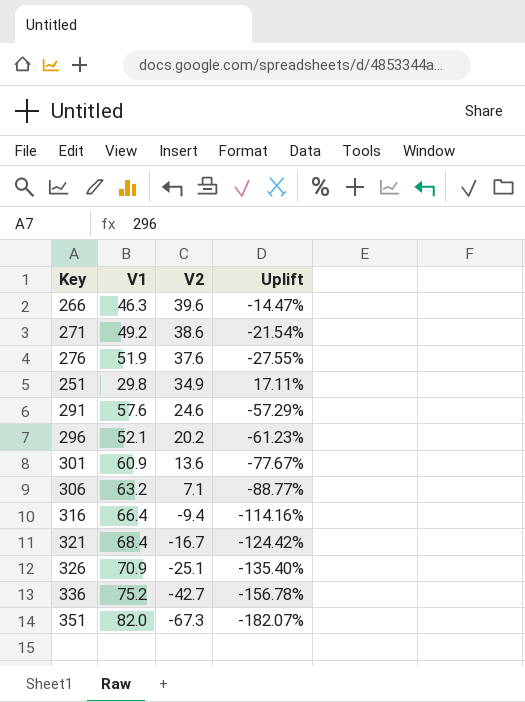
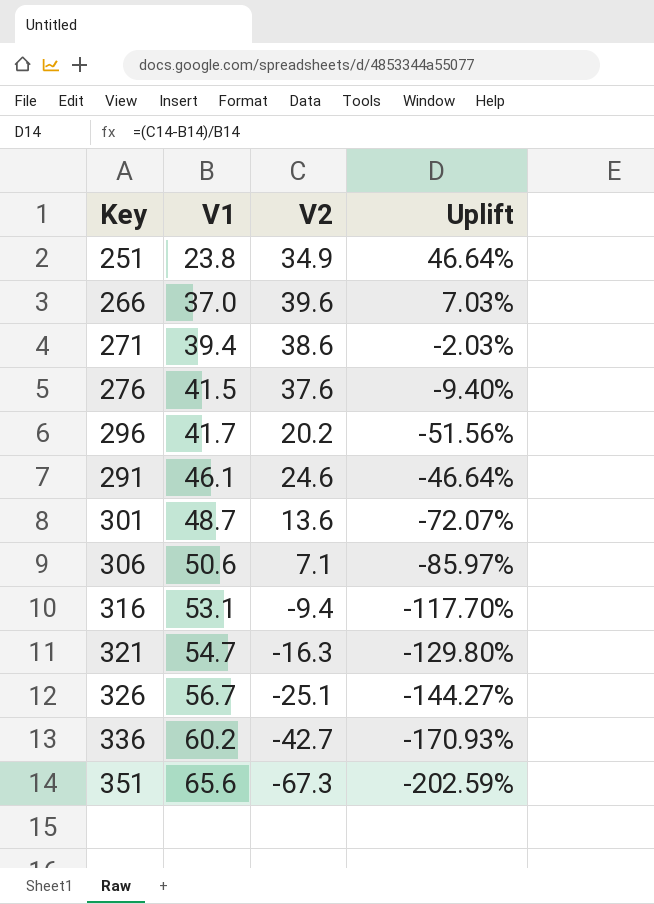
row order: V2 descending -> V1 ascending
251 | V1: 29.8 -> 23.8
251 | Uplift: 17.11% -> 46.64%
266 | V1: 46.3 -> 37.0
266 | Uplift: -14.47% -> 7.03%
271 | V1: 49.2 -> 39.4
271 | Uplift: -21.54% -> -2.03%
276 | V1: 51.9 -> 41.5
276 | Uplift: -27.55% -> -9.40%
296 | V1: 52.1 -> 41.7
296 | Uplift: -61.23% -> -51.56%
291 | V1: 57.6 -> 46.1
291 | Uplift: -57.29% -> -46.64%
301 | V1: 60.9 -> 48.7
301 | Uplift: -77.67% -> -72.07%
306 | V1: 63.2 -> 50.6
306 | Uplift: -88.77% -> -85.97%
316 | V1: 66.4 -> 53.1
316 | Uplift: -114.16% -> -117.70%
321 | V1: 68.4 -> 54.7
321 | V2: -16.7 -> -16.3
321 | Uplift: -124.42% -> -129.80%
326 | V1: 70.9 -> 56.7
326 | Uplift: -135.40% -> -144.27%
336 | V1: 75.2 -> 60.2
336 | Uplift: -156.78% -> -170.93%
351 | V1: 82.0 -> 65.6
351 | Uplift: -182.07% -> -202.59%

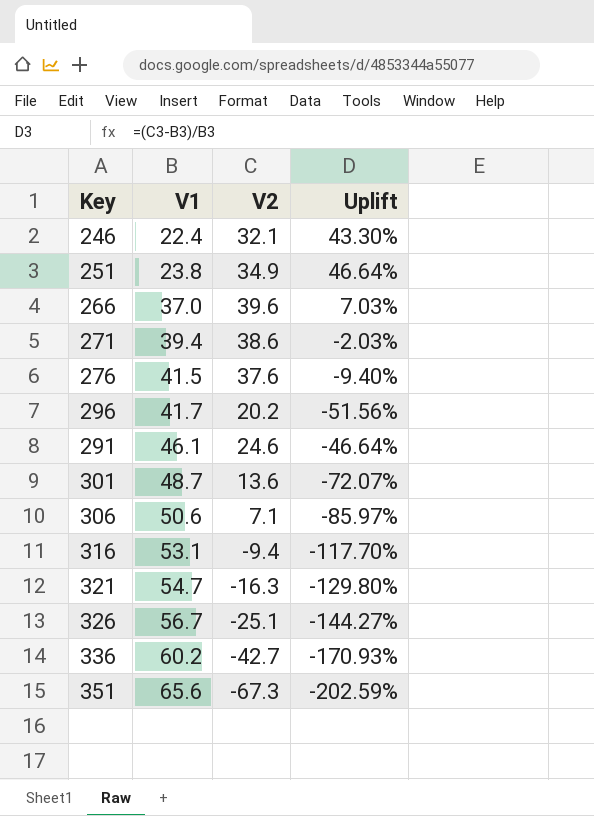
row 246: none -> 22.4 | 32.1 | 43.30%

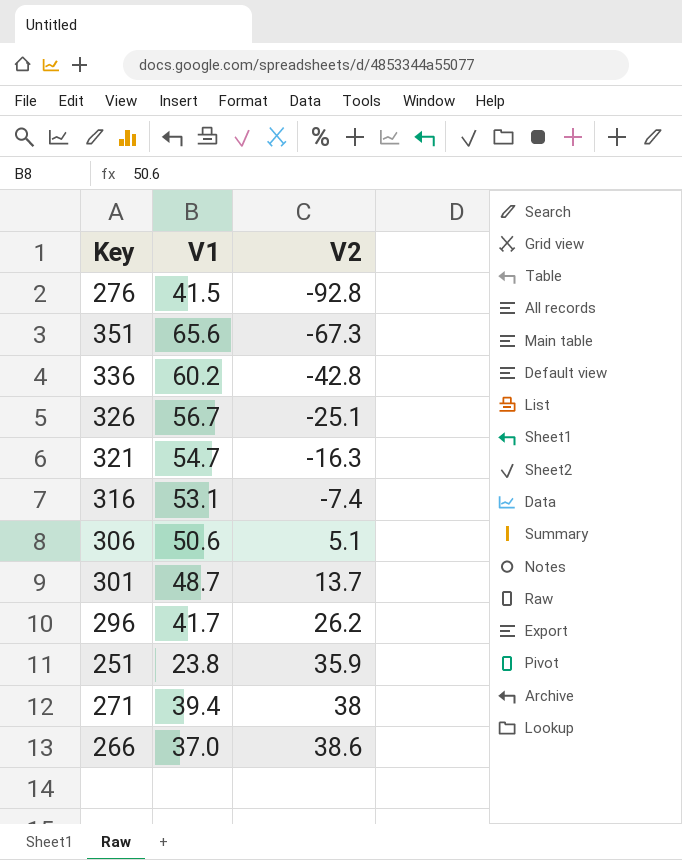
row order: V1 ascending -> V2 ascending
column Uplift | formula: ([V2] - [V1]) / [V1] -> none
row 246: 22.4 | 32.1 | 43.30% -> none
row 291: 46.1 | 24.6 | -46.64% -> none
276 | V2: 37.6 -> -92.8
336 | V2: -42.7 -> -42.8
316 | V2: -9.4 -> -7.4
306 | V2: 7.1 -> 5.1
301 | V2: 13.6 -> 13.7
296 | V2: 20.2 -> 26.2
251 | V2: 34.9 -> 35.9
271 | V2: 38.6 -> 38
266 | V2: 39.6 -> 38.6

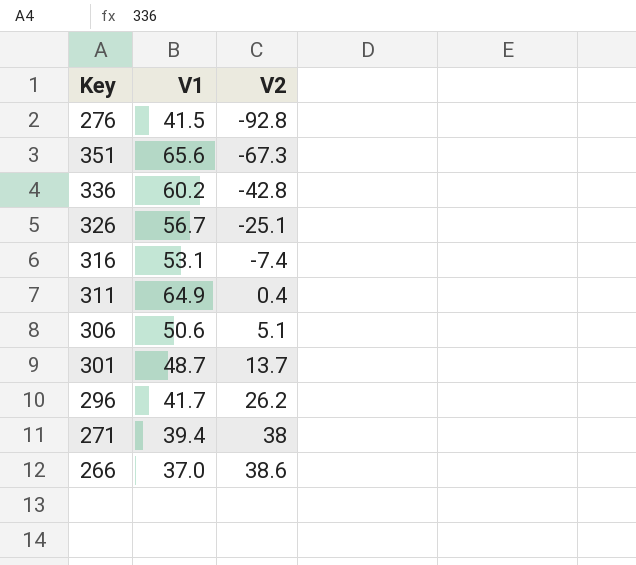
row 321: 54.7 | -16.3 -> none
row 251: 23.8 | 35.9 -> none
row 311: none -> 64.9 | 0.4

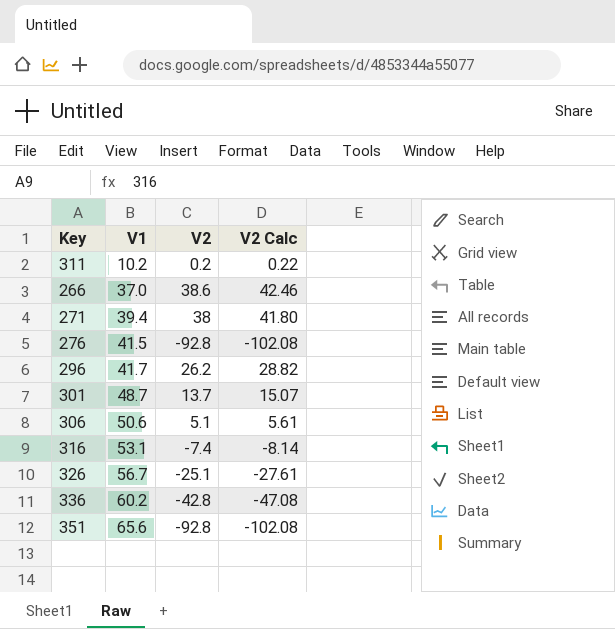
row order: V2 ascending -> V1 ascending
column V2 Calc | formula: none -> [V2] * 1.1
311 | V1: 64.9 -> 10.2
311 | V2: 0.4 -> 0.2
351 | V2: -67.3 -> -92.8

